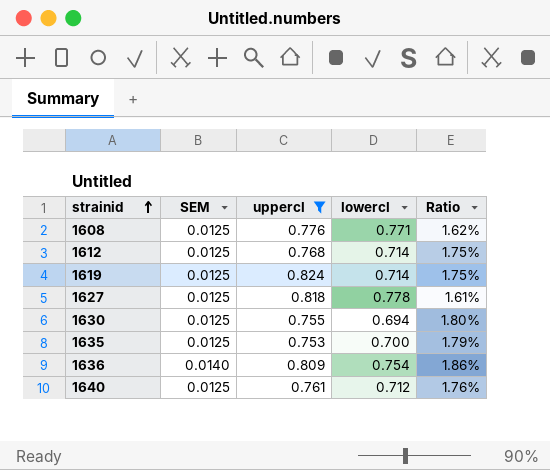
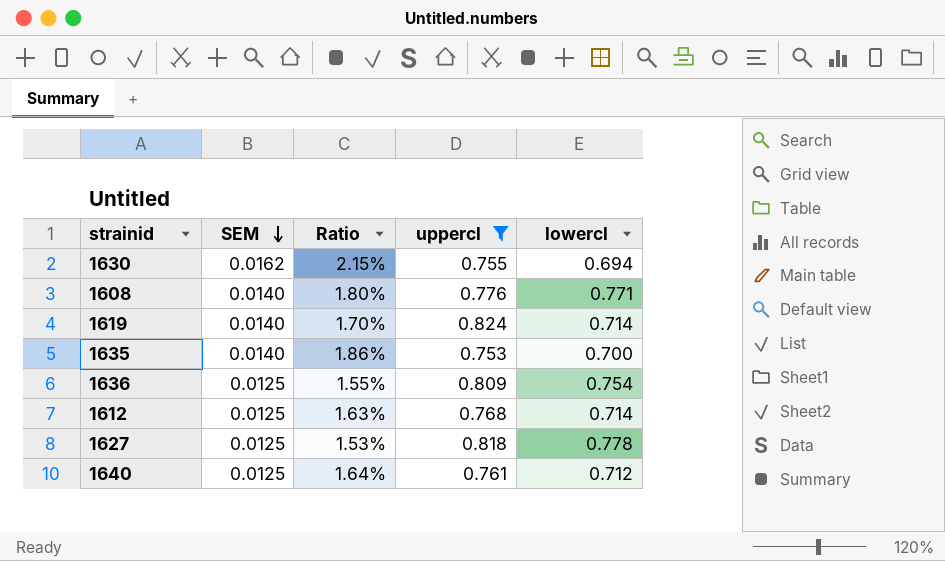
row order: strainid ascending -> SEM descending
column Ratio | formula: [SEM] / [lowercl] -> [SEM] / [uppercl]
column Ratio | position: 5 -> 3
1630 | SEM: 0.0125 -> 0.0162
1608 | SEM: 0.0125 -> 0.0140
1619 | SEM: 0.0125 -> 0.0140
1635 | SEM: 0.0125 -> 0.0140
1636 | SEM: 0.0140 -> 0.0125

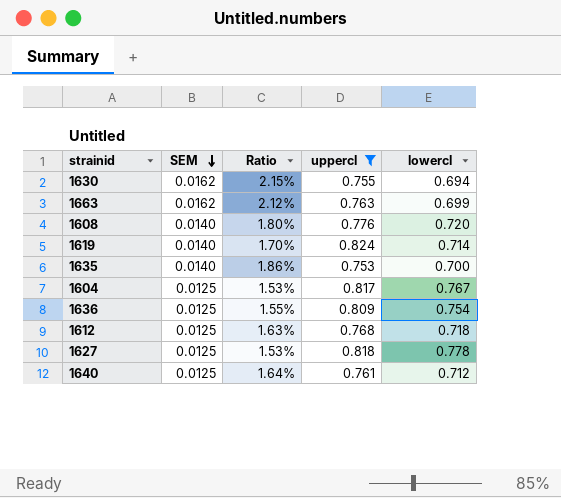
row 1663: none -> 0.0162 | 2.12% | 0.763 | 0.699
1608 | lowercl: 0.771 -> 0.720
row 1604: none -> 0.0125 | 1.53% | 0.817 | 0.767
1612 | lowercl: 0.714 -> 0.718

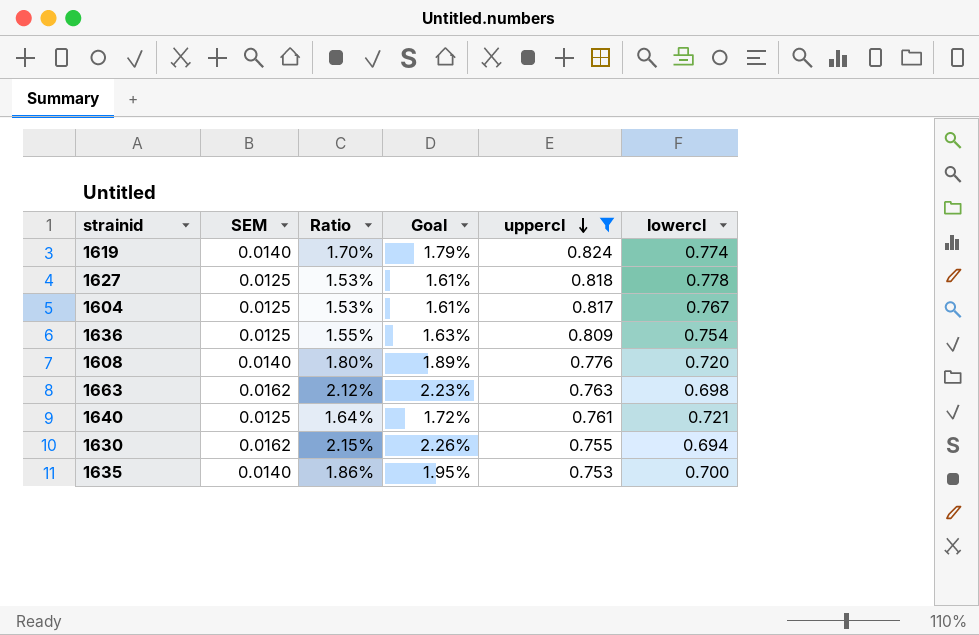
row order: SEM descending -> uppercl descending
column Goal | formula: none -> [Ratio] * 1.05
row 1612: 0.0125 | 1.63% | 0.768 | 0.718 -> none
1619 | lowercl: 0.714 -> 0.774
1663 | lowercl: 0.699 -> 0.698
1640 | lowercl: 0.712 -> 0.721

